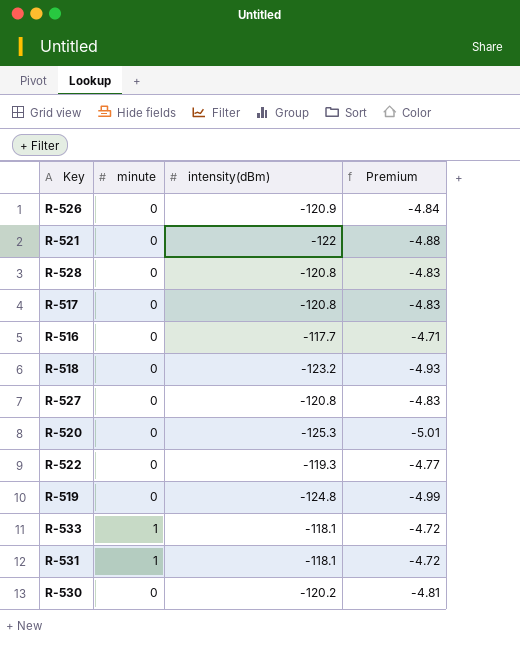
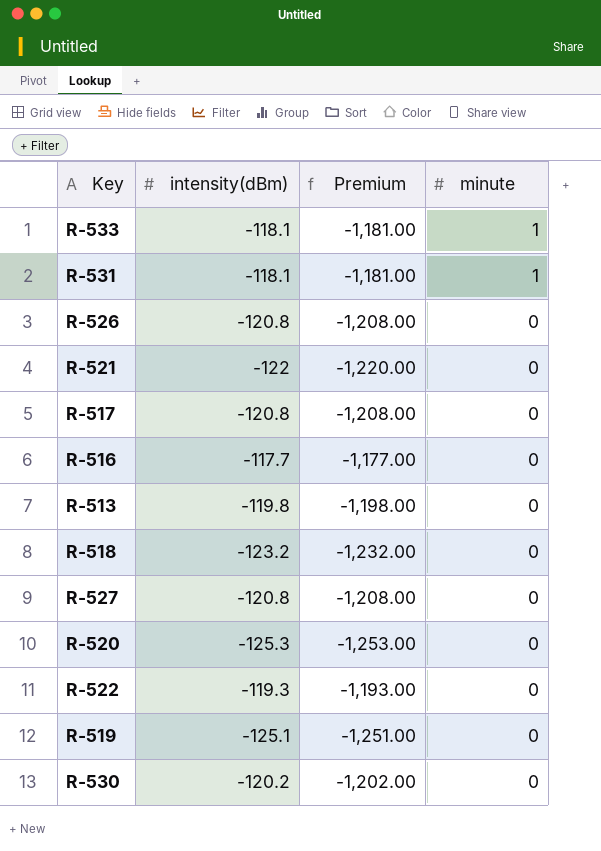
row order: none -> minute descending
column Premium | formula: [intensity(dBm)] * 0.04 -> [intensity(dBm)] * 10
column minute | position: 2 -> 4
row R-528: 0 | -120.8 | -4.83 -> none
R-526 | intensity(dBm): -120.9 -> -120.8
row R-513: none -> -119.8 | -1,198.00 | 0
R-519 | intensity(dBm): -124.8 -> -125.1

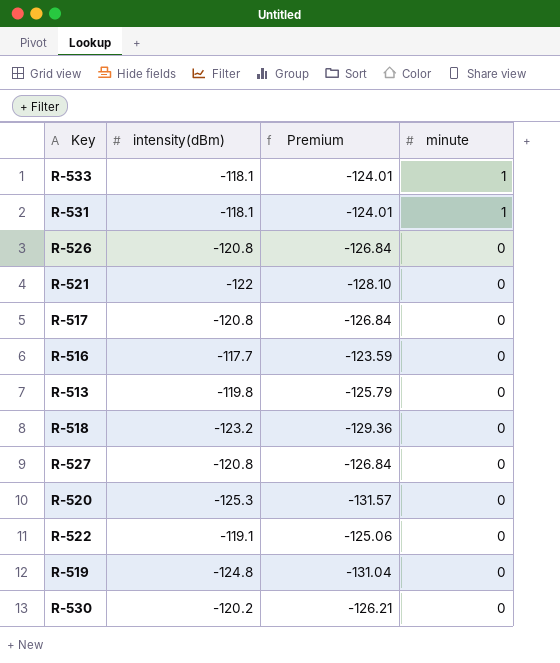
column Premium | formula: [intensity(dBm)] * 10 -> [intensity(dBm)] * 1.05
R-522 | intensity(dBm): -119.3 -> -119.1
R-519 | intensity(dBm): -125.1 -> -124.8

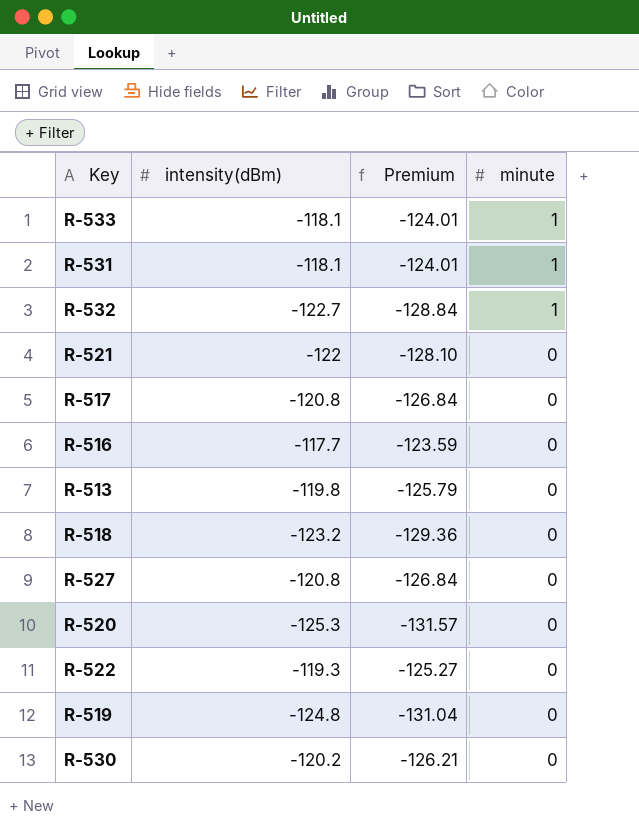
row R-526: -120.8 | -126.84 | 0 -> none
row R-532: none -> -122.7 | -128.84 | 1
R-522 | intensity(dBm): -119.1 -> -119.3
R-522 | Premium: -125.06 -> -125.27

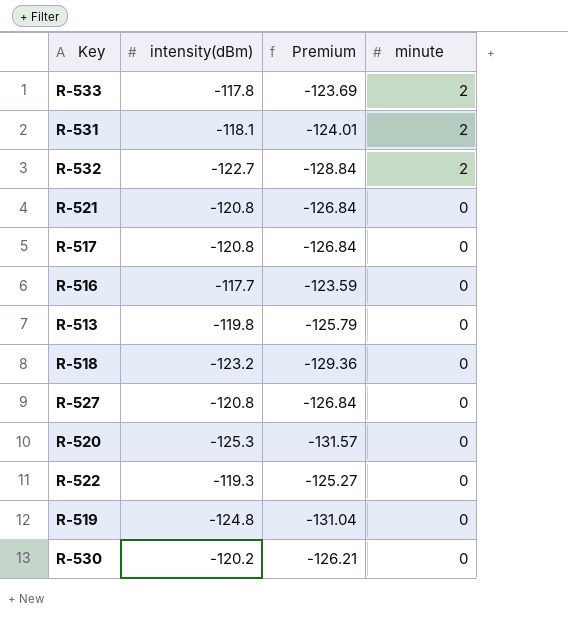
R-533 | intensity(dBm): -118.1 -> -117.8
R-533 | Premium: -124.01 -> -123.69
R-533 | minute: 1 -> 2
R-531 | minute: 1 -> 2
R-532 | minute: 1 -> 2
R-521 | intensity(dBm): -122 -> -120.8
R-521 | Premium: -128.10 -> -126.84

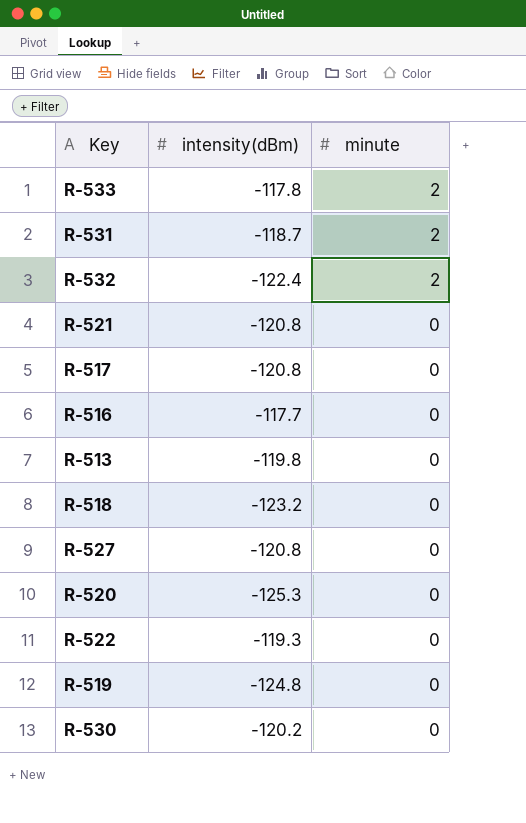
column Premium | formula: [intensity(dBm)] * 1.05 -> none
R-531 | intensity(dBm): -118.1 -> -118.7
R-532 | intensity(dBm): -122.7 -> -122.4

